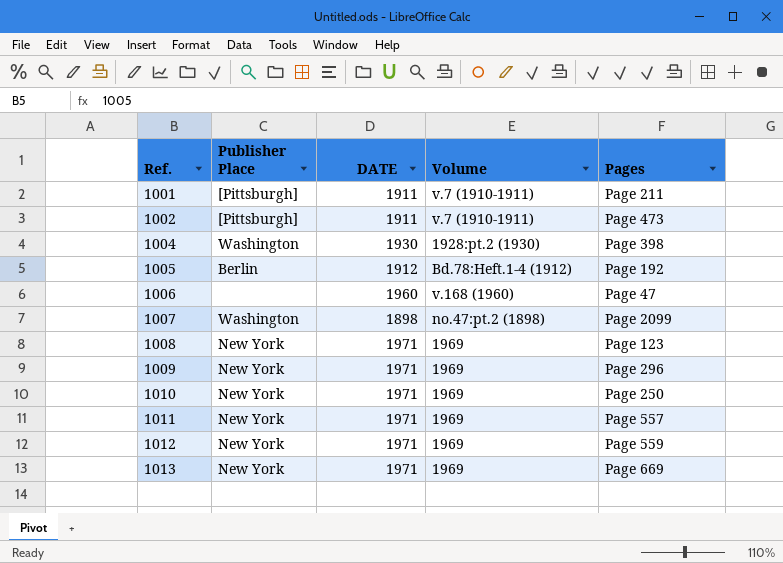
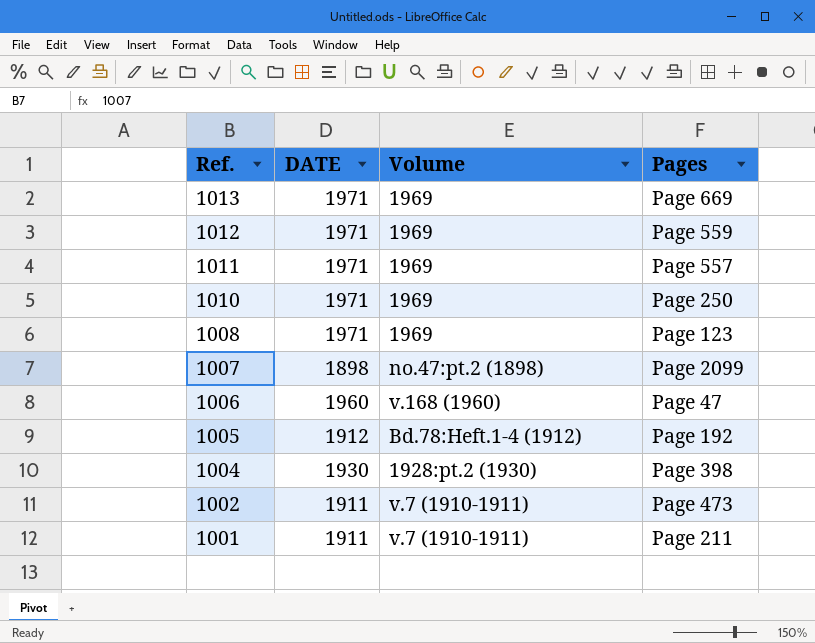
row order: Ref. ascending -> Ref. descending
column Publisher Place | position: 2 -> none
row 1009: New York | 1971 | 1969 | Page 296 -> none

